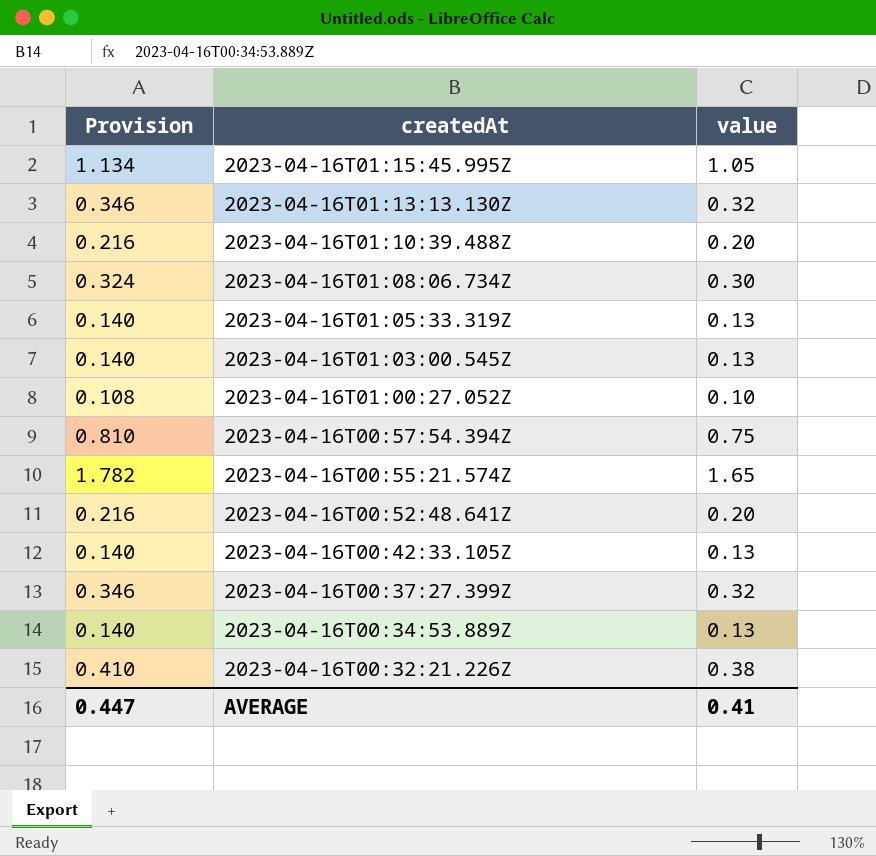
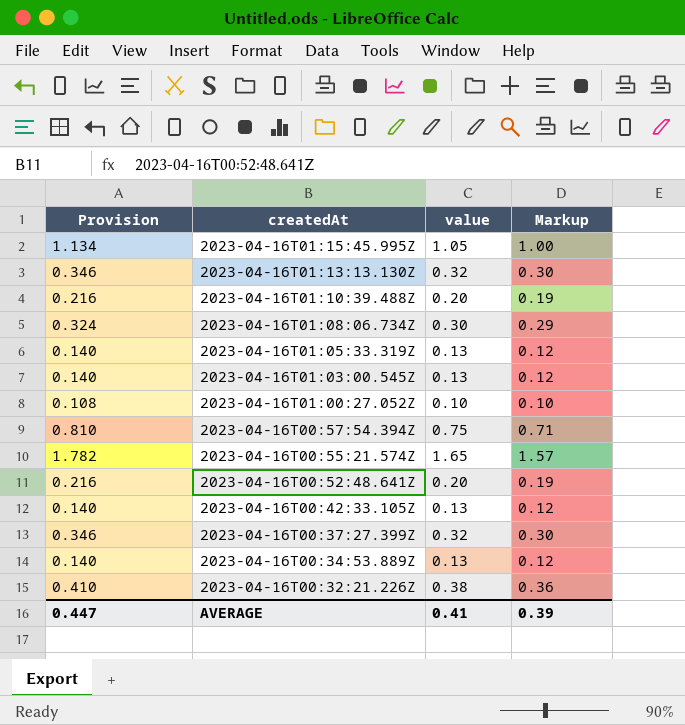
column Markup | formula: none -> [value] * 0.95

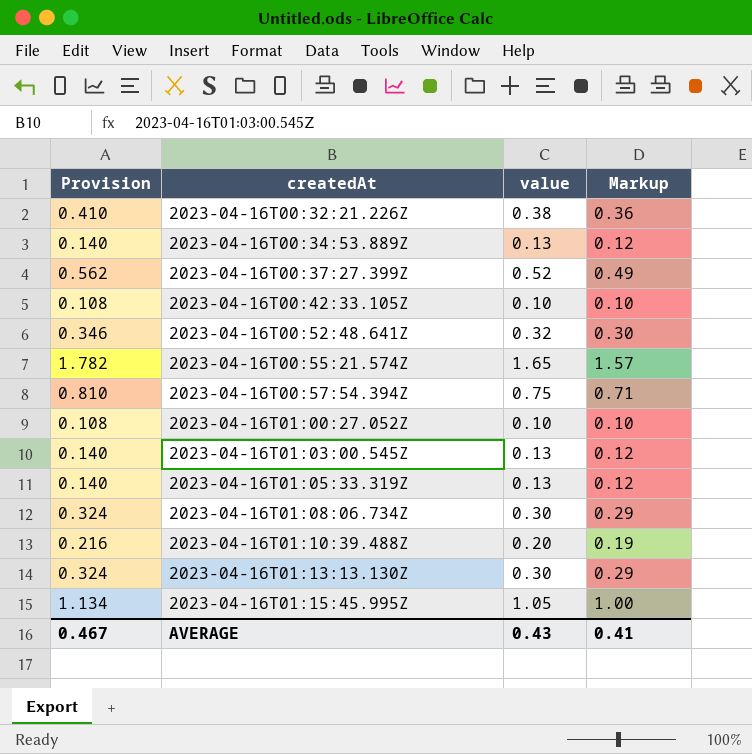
row order: createdAt descending -> createdAt ascending
2023-04-16T00:37:27.399Z | Provision: 0.346 -> 0.562
2023-04-16T00:37:27.399Z | value: 0.32 -> 0.52
2023-04-16T00:37:27.399Z | Markup: 0.30 -> 0.49
2023-04-16T00:42:33.105Z | Provision: 0.140 -> 0.108
2023-04-16T00:42:33.105Z | value: 0.13 -> 0.10
2023-04-16T00:42:33.105Z | Markup: 0.12 -> 0.10
2023-04-16T00:52:48.641Z | Provision: 0.216 -> 0.346
2023-04-16T00:52:48.641Z | value: 0.20 -> 0.32
2023-04-16T00:52:48.641Z | Markup: 0.19 -> 0.30
2023-04-16T01:13:13.130Z | Provision: 0.346 -> 0.324
2023-04-16T01:13:13.130Z | value: 0.32 -> 0.30
2023-04-16T01:13:13.130Z | Markup: 0.30 -> 0.29
AVERAGE | Provision: 0.447 -> 0.467
AVERAGE | value: 0.41 -> 0.43
AVERAGE | Markup: 0.39 -> 0.41

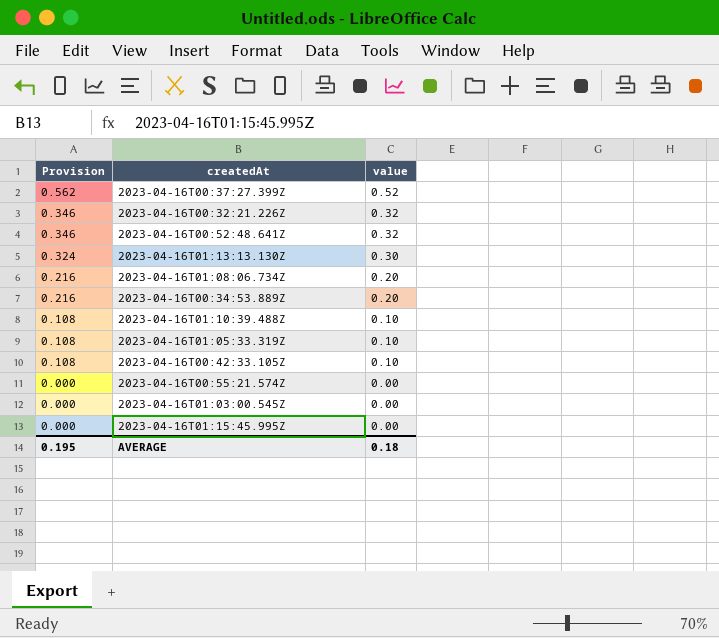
row order: createdAt ascending -> Provision descending
column Markup | formula: [value] * 0.95 -> none
row 2023-04-16T00:57:54.394Z: 0.810 | 0.75 | 0.71 -> none
row 2023-04-16T01:00:27.052Z: 0.108 | 0.10 | 0.10 -> none
2023-04-16T00:32:21.226Z | Provision: 0.410 -> 0.346
2023-04-16T00:32:21.226Z | value: 0.38 -> 0.32
2023-04-16T01:08:06.734Z | Provision: 0.324 -> 0.216
2023-04-16T01:08:06.734Z | value: 0.30 -> 0.20
2023-04-16T00:34:53.889Z | Provision: 0.140 -> 0.216
2023-04-16T00:34:53.889Z | value: 0.13 -> 0.20
2023-04-16T01:10:39.488Z | Provision: 0.216 -> 0.108
2023-04-16T01:10:39.488Z | value: 0.20 -> 0.10
2023-04-16T01:05:33.319Z | Provision: 0.140 -> 0.108
2023-04-16T01:05:33.319Z | value: 0.13 -> 0.10
2023-04-16T00:55:21.574Z | Provision: 1.782 -> 0.000
2023-04-16T00:55:21.574Z | value: 1.65 -> 0.00
2023-04-16T01:03:00.545Z | Provision: 0.140 -> 0.000
2023-04-16T01:03:00.545Z | value: 0.13 -> 0.00
2023-04-16T01:15:45.995Z | Provision: 1.134 -> 0.000
2023-04-16T01:15:45.995Z | value: 1.05 -> 0.00
AVERAGE | Provision: 0.467 -> 0.195
AVERAGE | value: 0.43 -> 0.18

